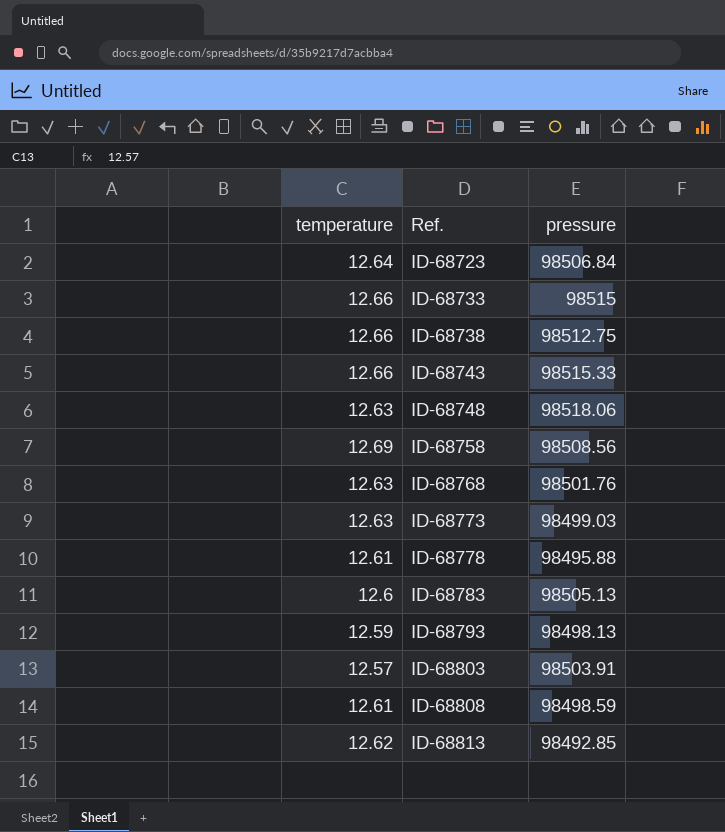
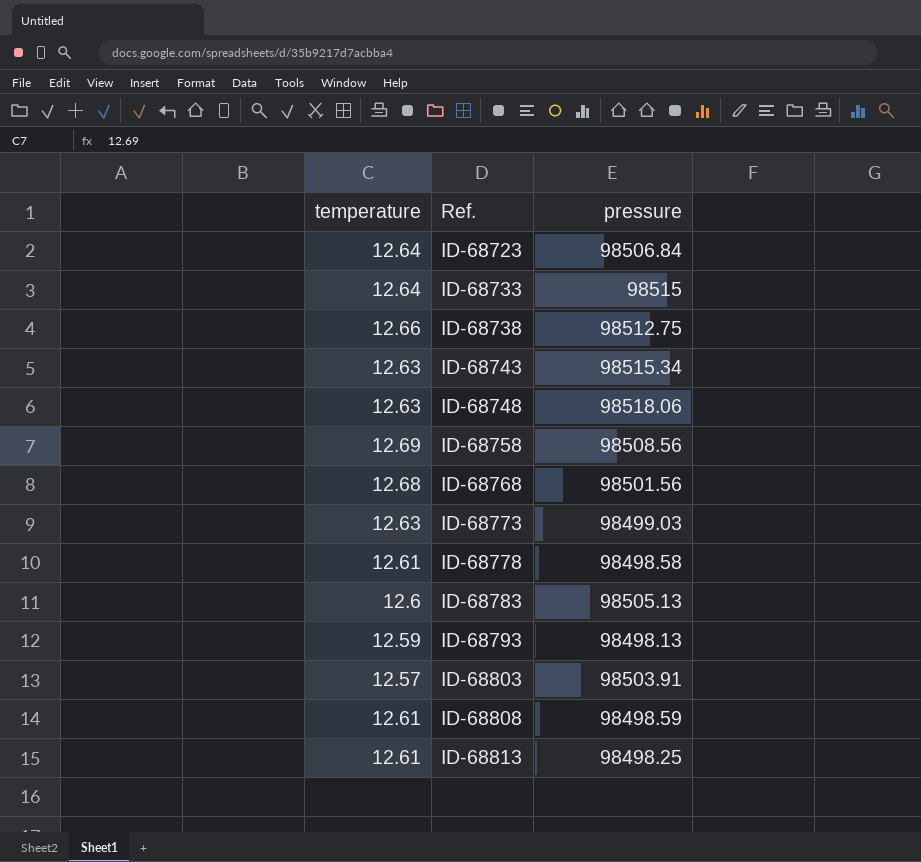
ID-68733 | temperature: 12.66 -> 12.64
ID-68743 | temperature: 12.66 -> 12.63
ID-68743 | pressure: 98515.33 -> 98515.34
ID-68768 | temperature: 12.63 -> 12.68
ID-68768 | pressure: 98501.76 -> 98501.56
ID-68778 | pressure: 98495.88 -> 98498.58
ID-68813 | temperature: 12.62 -> 12.61
ID-68813 | pressure: 98492.85 -> 98498.25

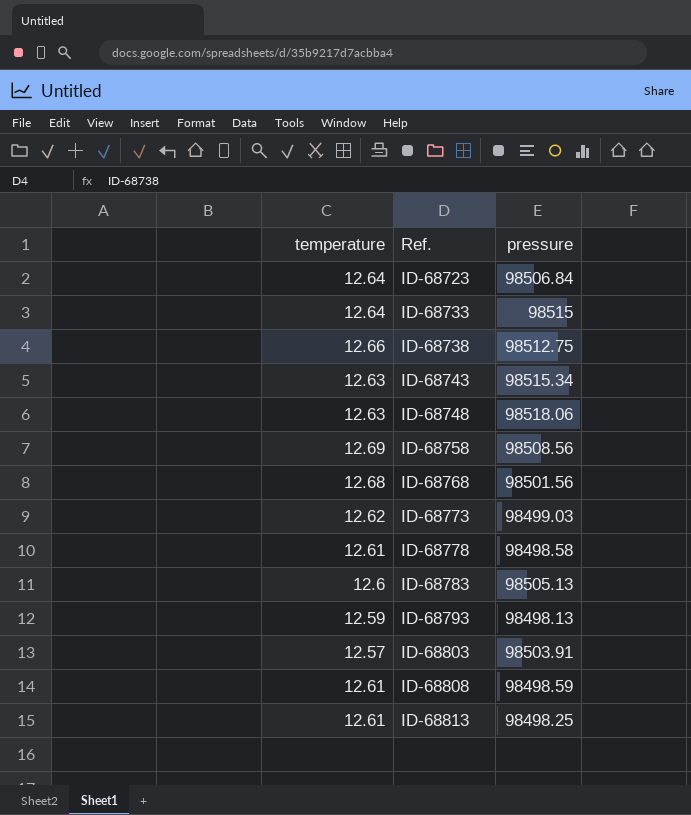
ID-68773 | temperature: 12.63 -> 12.62

